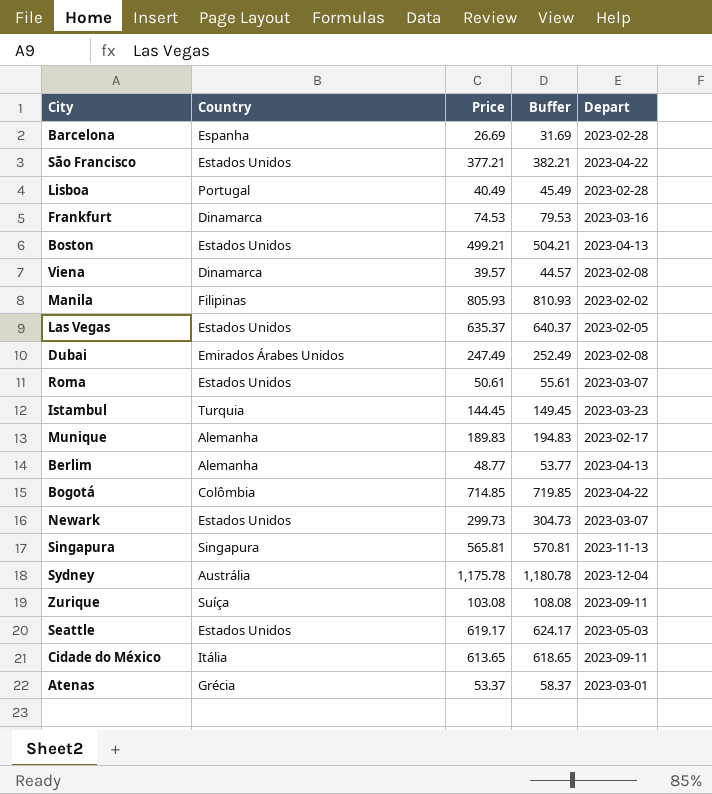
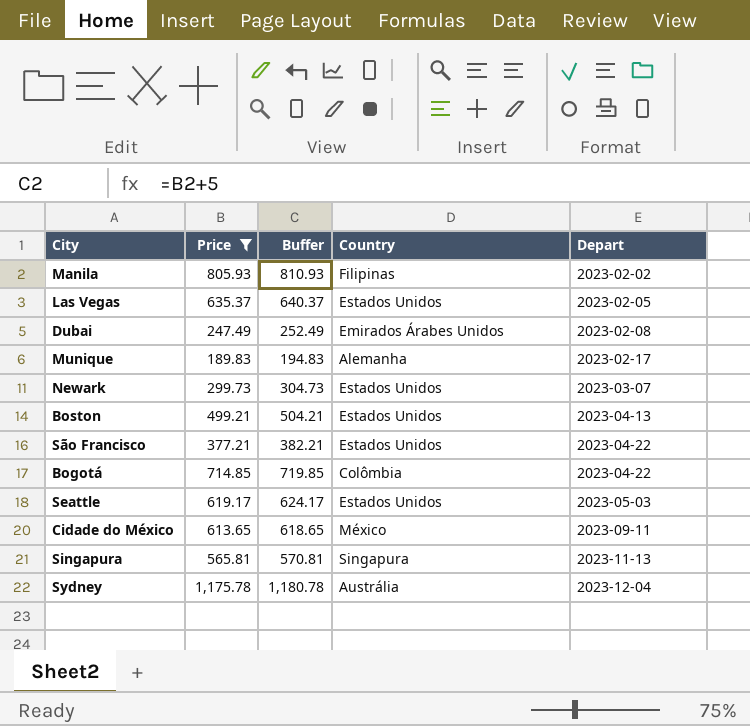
filter: none -> Price >= 189.83
row order: none -> Depart ascending
column Country | position: 2 -> 4
Cidade do México | Country: Itália -> México

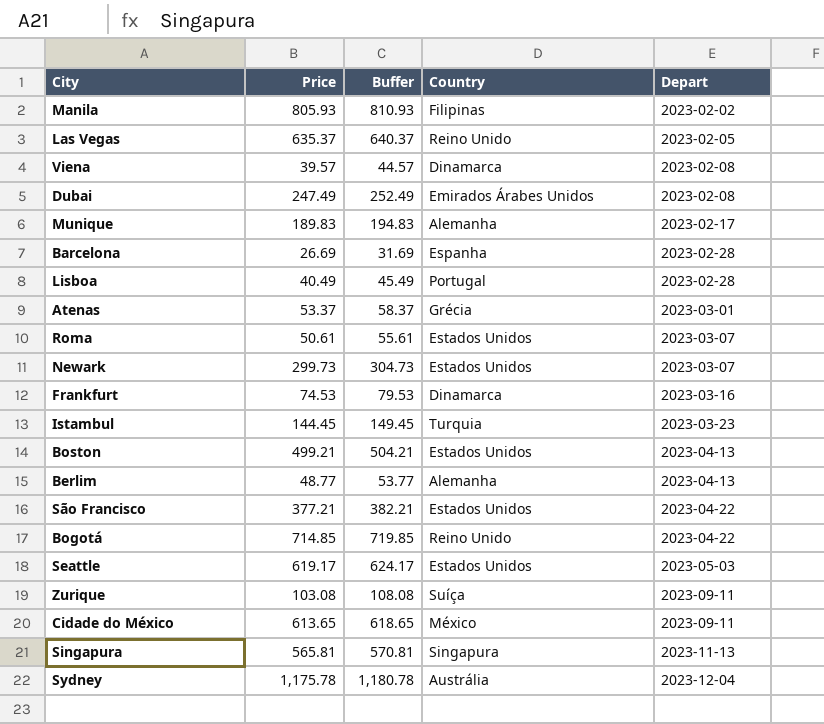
filter: Price >= 189.83 -> none
Las Vegas | Country: Estados Unidos -> Reino Unido
Bogotá | Country: Colômbia -> Reino Unido

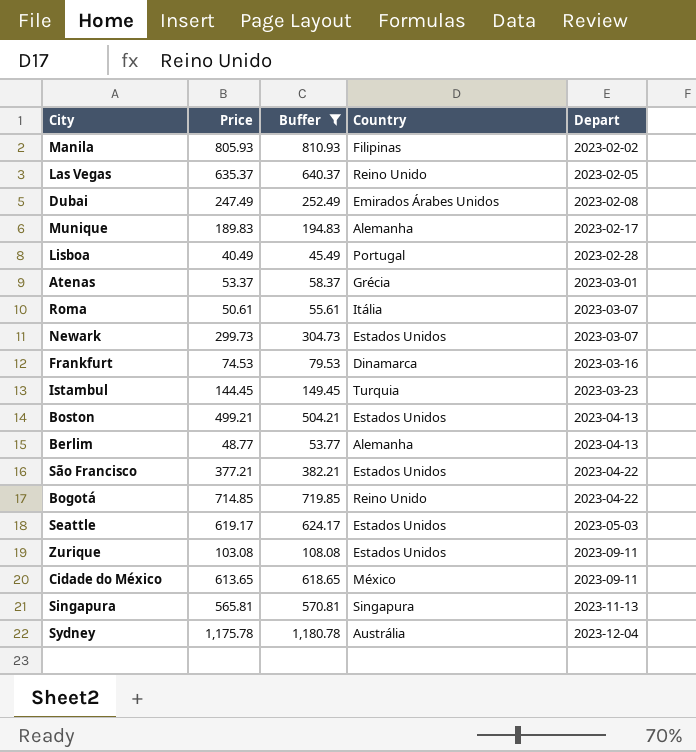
filter: none -> Buffer >= 45.49
Roma | Country: Estados Unidos -> Itália
Zurique | Country: Suíça -> Estados Unidos

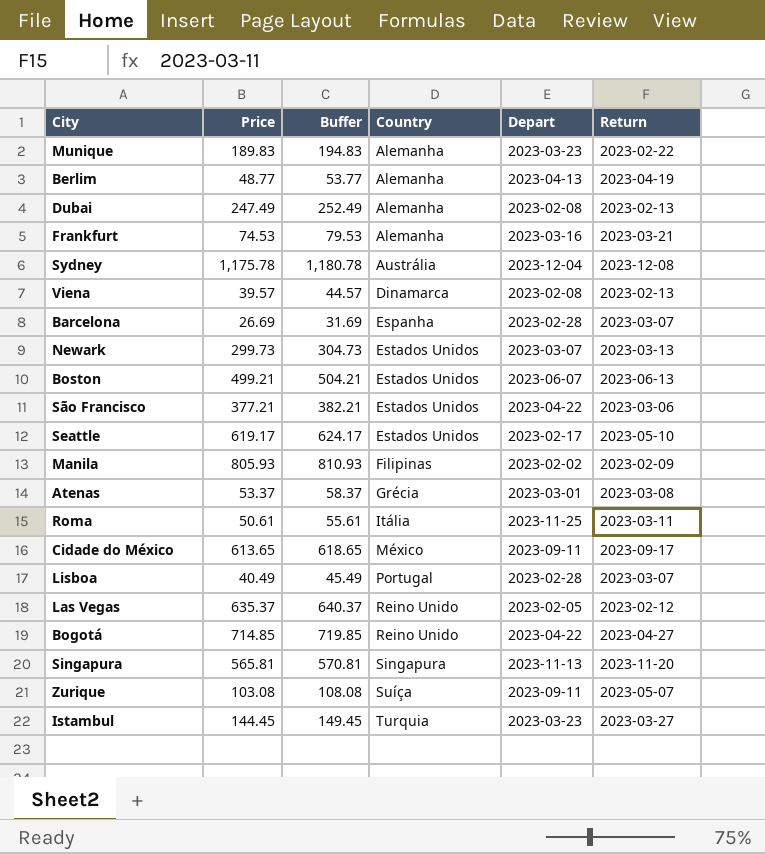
filter: Buffer >= 45.49 -> none
row order: Depart ascending -> Country ascending
column Return | position: none -> 6
Munique | Depart: 2023-02-17 -> 2023-03-23
Dubai | Country: Emirados Árabes Unidos -> Alemanha
Frankfurt | Country: Dinamarca -> Alemanha
Boston | Depart: 2023-04-13 -> 2023-06-07
Seattle | Depart: 2023-05-03 -> 2023-02-17
Roma | Depart: 2023-03-07 -> 2023-11-25
Zurique | Country: Estados Unidos -> Suíça

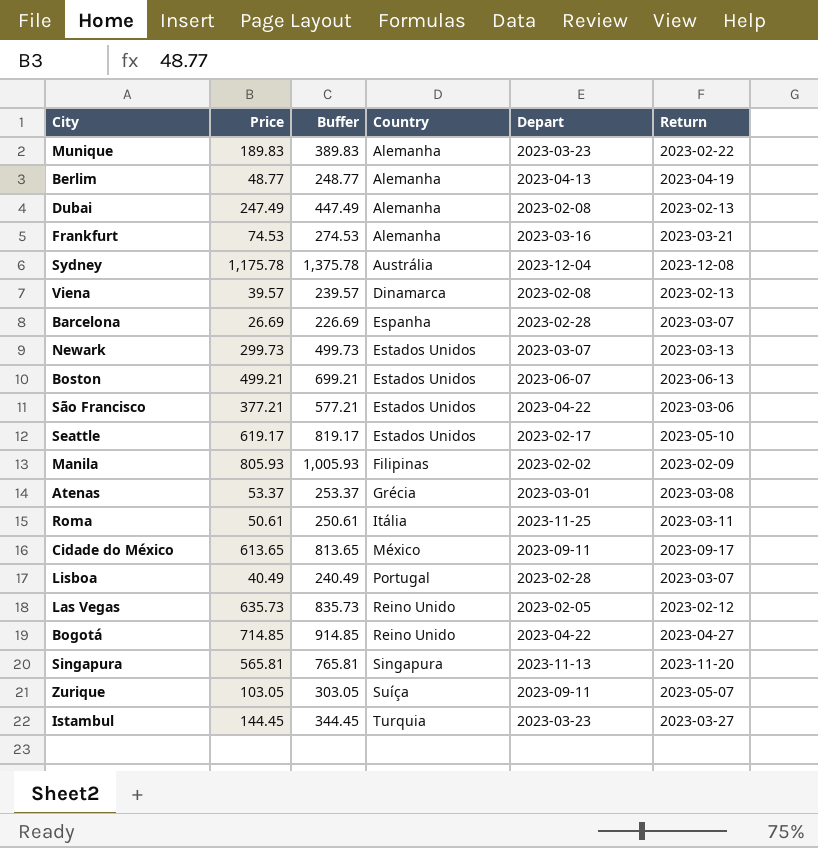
column Buffer | formula: [Price] + 5 -> [Price] + 200
Las Vegas | Price: 635.37 -> 635.73
Zurique | Price: 103.08 -> 103.05

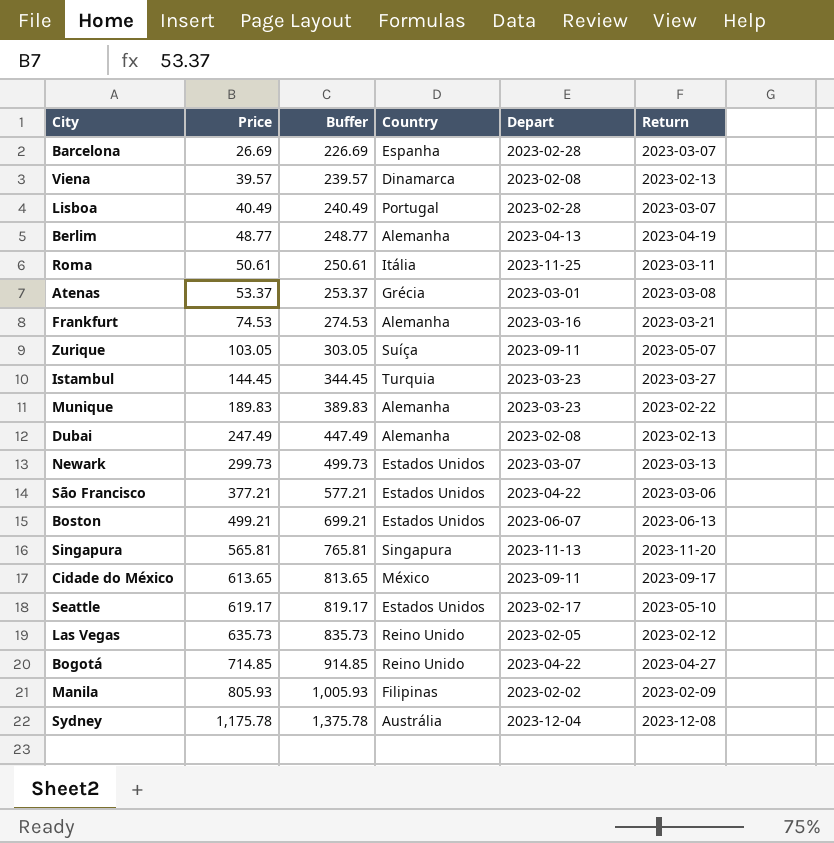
row order: Country ascending -> Price ascending

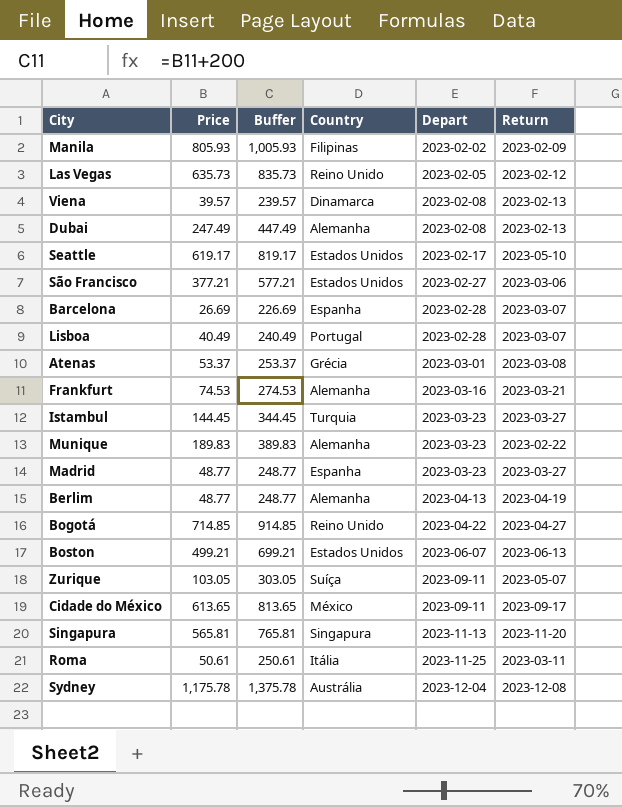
row order: Price ascending -> Depart ascending
row Newark: 299.73 | 499.73 | Estados Unidos | 2023-03-07 | 2023-03-13 -> none
São Francisco | Depart: 2023-04-22 -> 2023-02-27
row Madrid: none -> 48.77 | 248.77 | Espanha | 2023-03-23 | 2023-03-27

